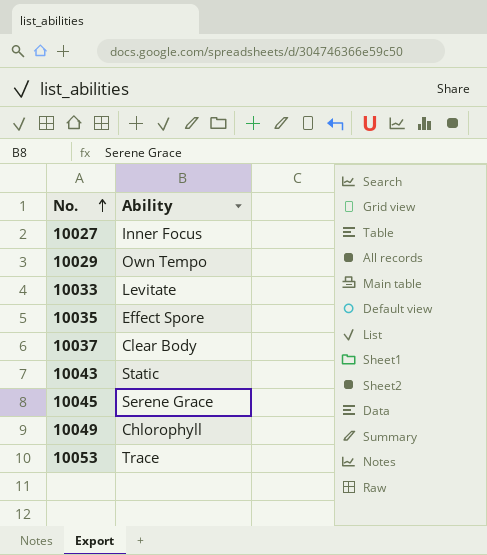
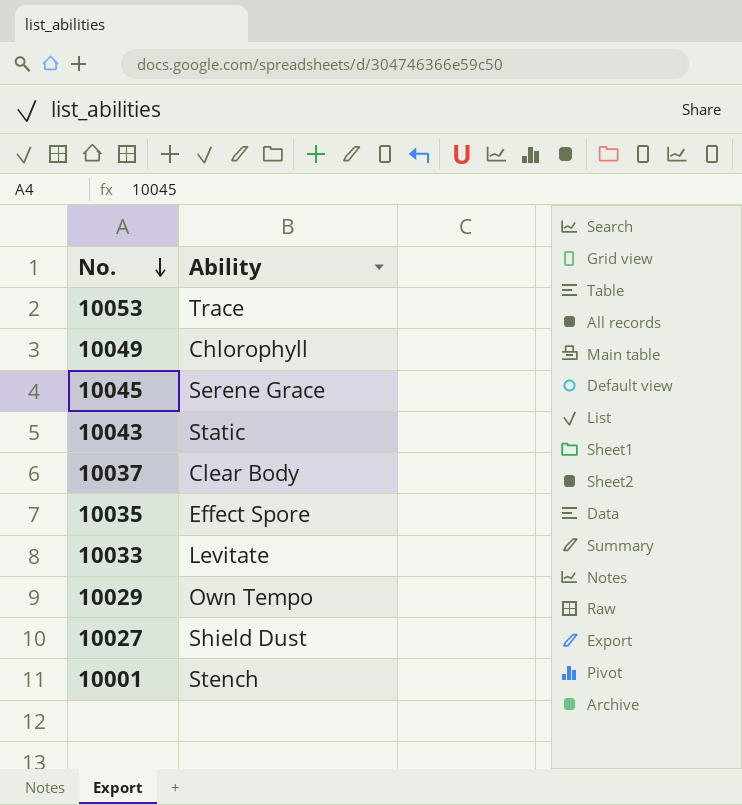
row order: No. ascending -> No. descending
10027 | Ability: Inner Focus -> Shield Dust
row 10001: none -> Stench

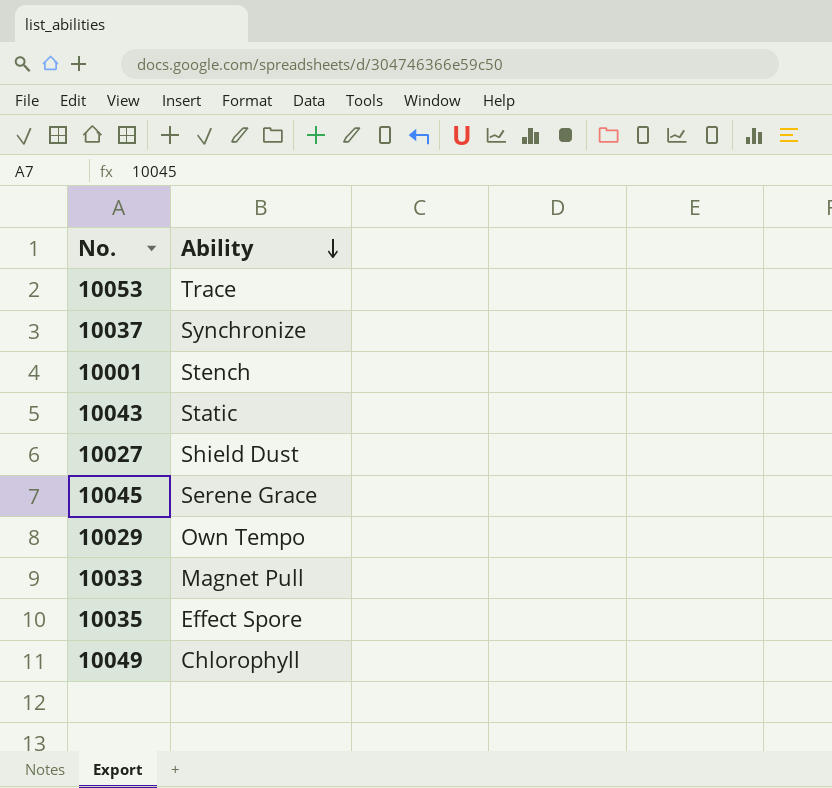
row order: No. descending -> Ability descending
10037 | Ability: Clear Body -> Synchronize
10033 | Ability: Levitate -> Magnet Pull

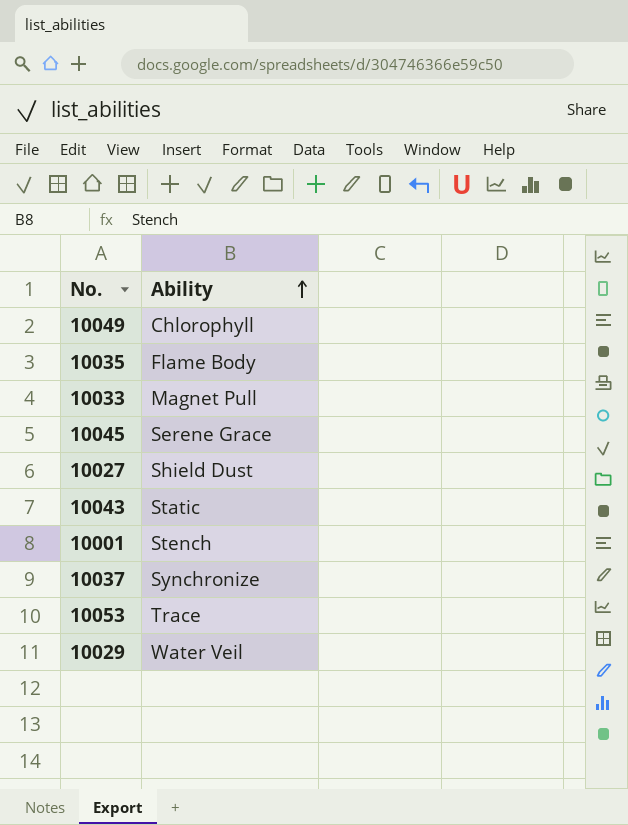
row order: Ability descending -> Ability ascending
10035 | Ability: Effect Spore -> Flame Body
10029 | Ability: Own Tempo -> Water Veil

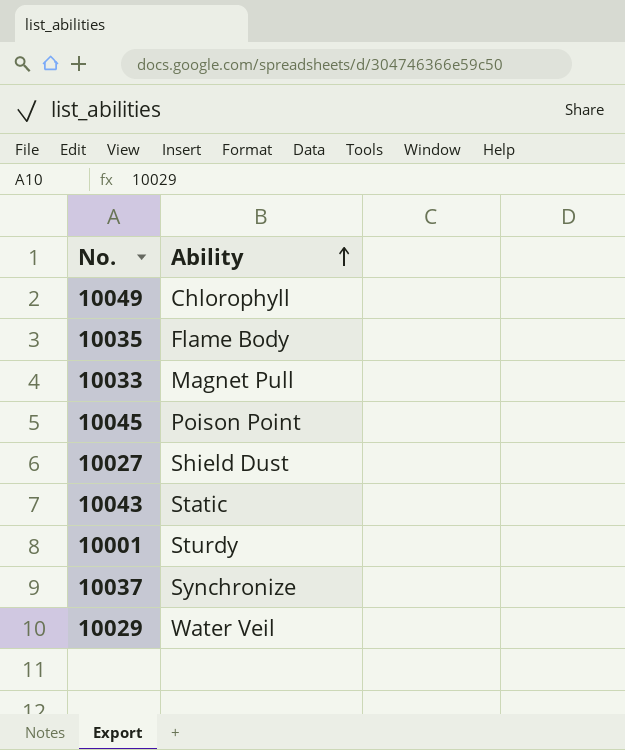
row 10053: Trace -> none
10045 | Ability: Serene Grace -> Poison Point
10001 | Ability: Stench -> Sturdy

